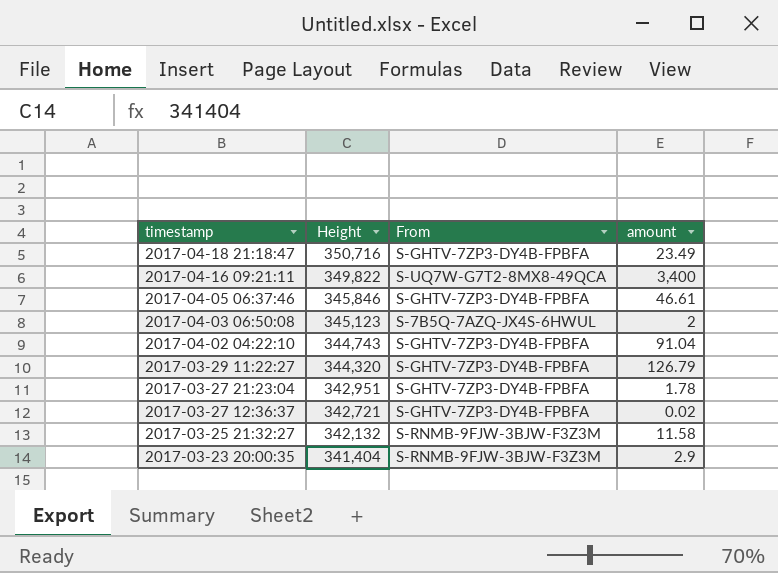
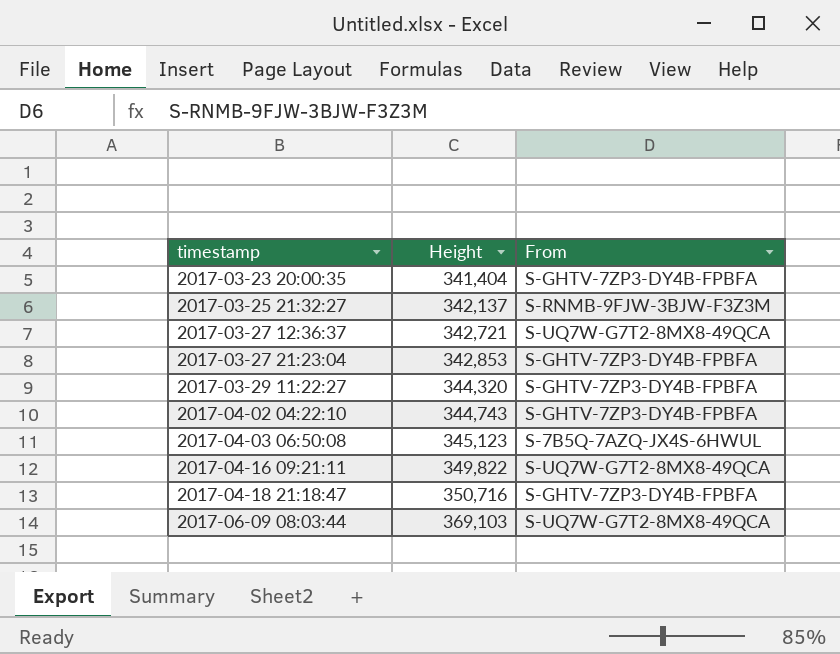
row order: timestamp descending -> timestamp ascending
column amount | position: 4 -> none
row 2017-04-05 06:37:46: 345,846 | S-GHTV-7ZP3-DY4B-FPBFA | 46.61 -> none
2017-03-23 20:00:35 | From: S-RNMB-9FJW-3BJW-F3Z3M -> S-GHTV-7ZP3-DY4B-FPBFA
2017-03-25 21:32:27 | Height: 342,132 -> 342,137
2017-03-27 12:36:37 | From: S-GHTV-7ZP3-DY4B-FPBFA -> S-UQ7W-G7T2-8MX8-49QCA
2017-03-27 21:23:04 | Height: 342,951 -> 342,853
row 2017-06-09 08:03:44: none -> 369,103 | S-UQ7W-G7T2-8MX8-49QCA

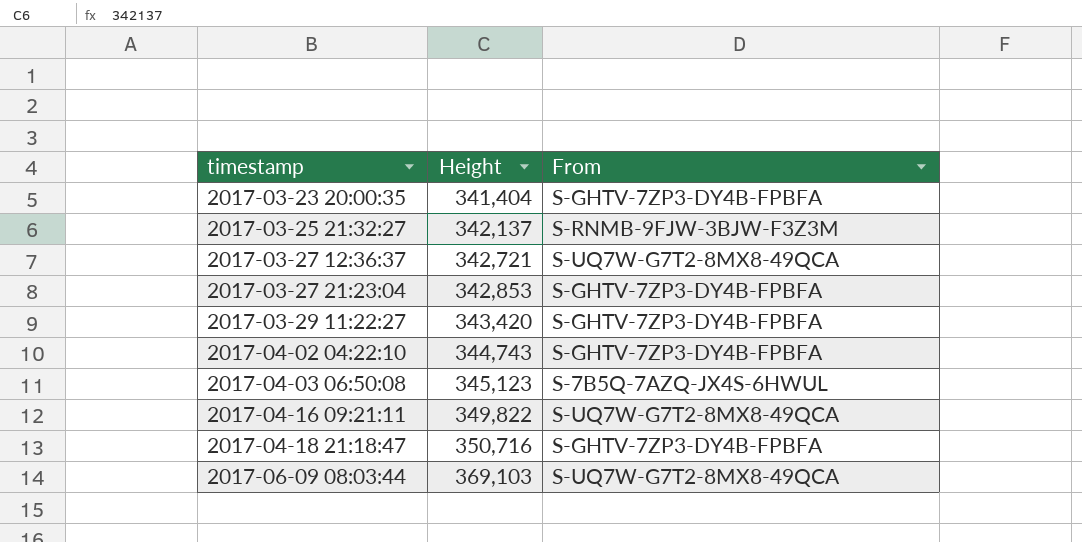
2017-03-29 11:22:27 | Height: 344,320 -> 343,420

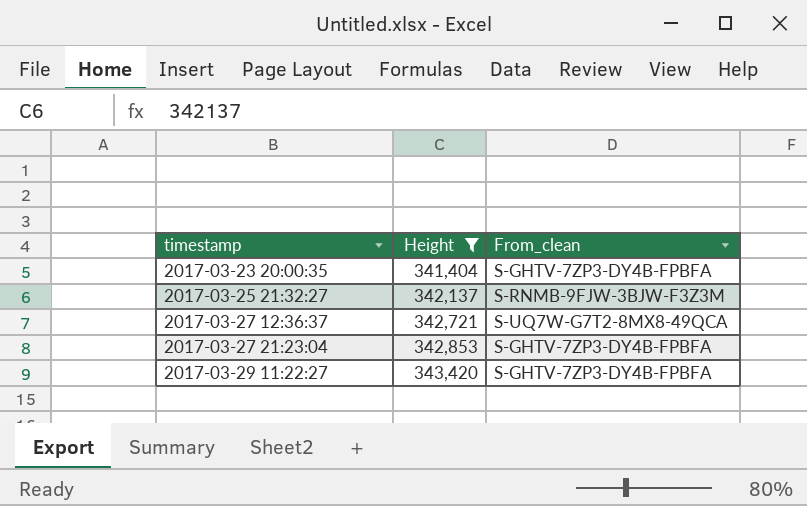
filter: none -> Height <= 343,420
column name: From -> From_clean

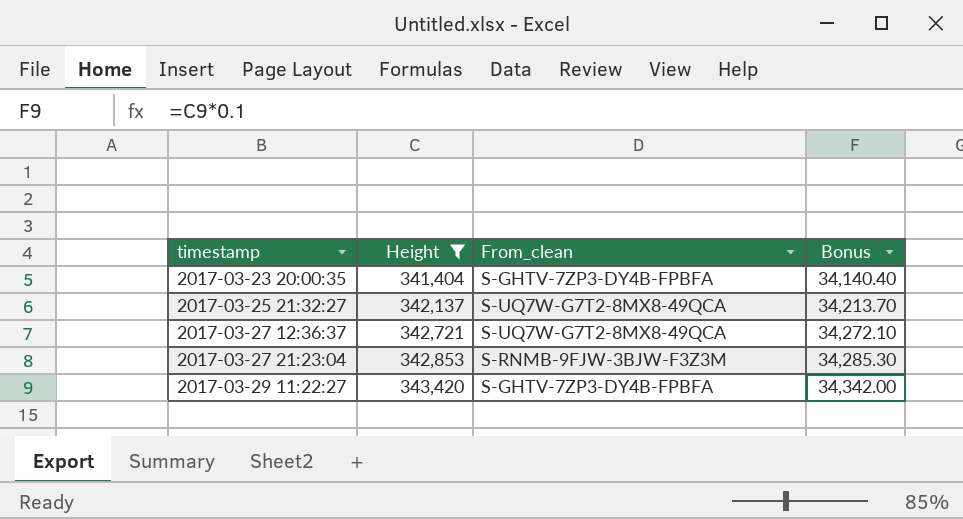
column Bonus | formula: none -> [Height] * 0.1
2017-03-25 21:32:27 | From_clean: S-RNMB-9FJW-3BJW-F3Z3M -> S-UQ7W-G7T2-8MX8-49QCA
2017-03-27 21:23:04 | From_clean: S-GHTV-7ZP3-DY4B-FPBFA -> S-RNMB-9FJW-3BJW-F3Z3M

